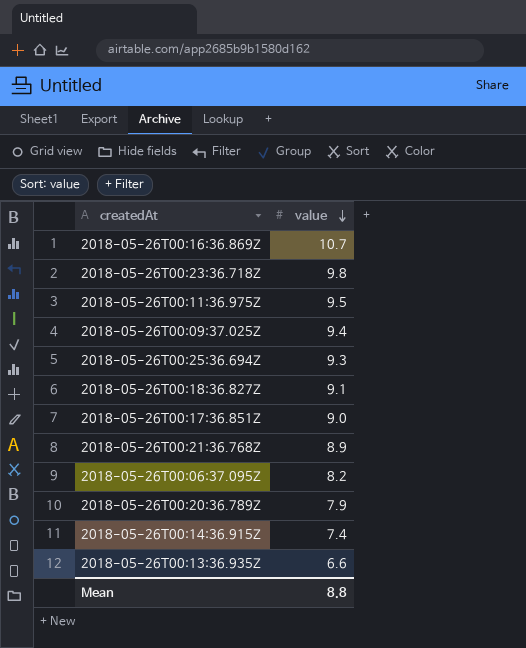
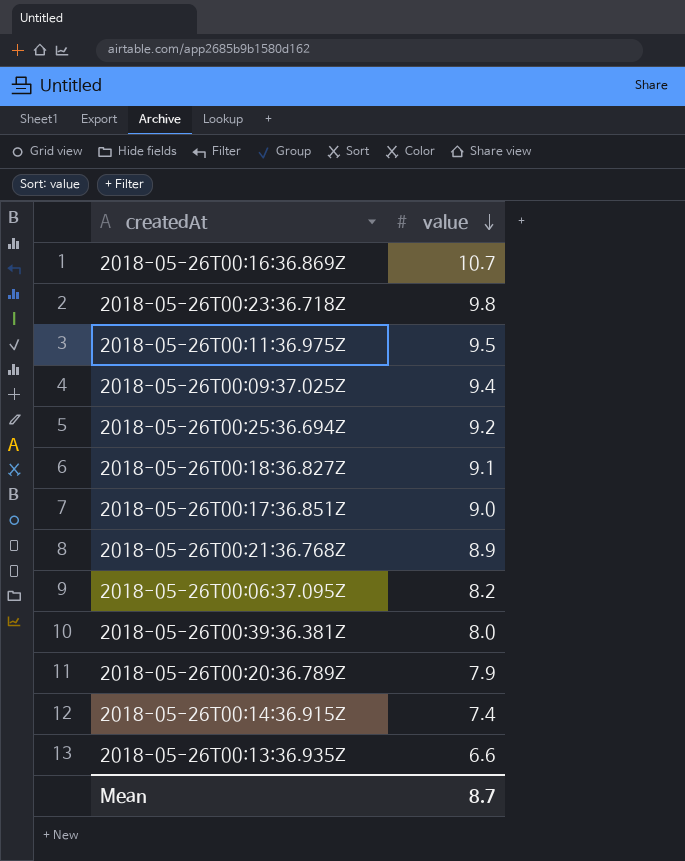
2018-05-26T00:25:36.694Z | value: 9.3 -> 9.2
row 2018-05-26T00:39:36.381Z: none -> 8.0
Mean | value: 8.8 -> 8.7

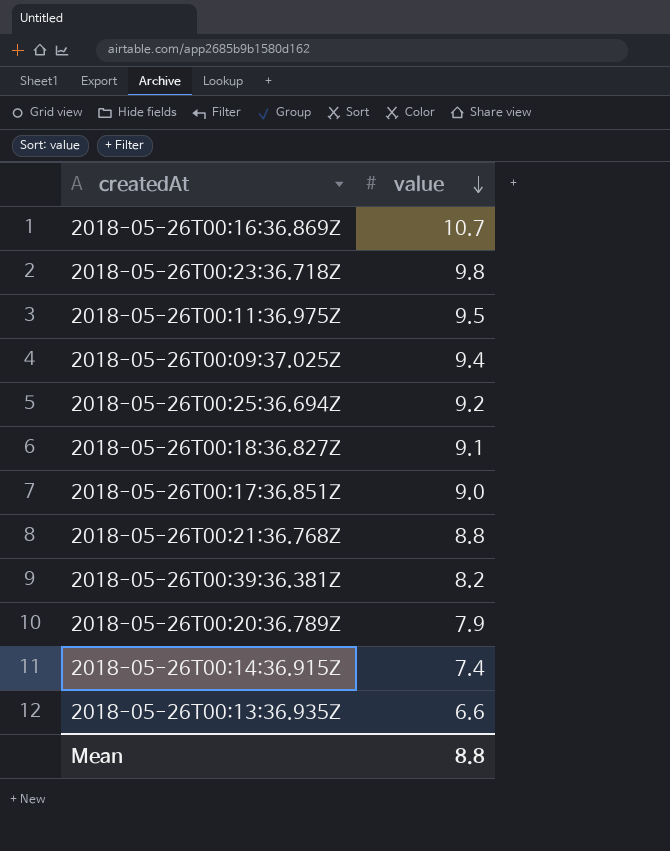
row 2018-05-26T00:06:37.095Z: 8.2 -> none
2018-05-26T00:21:36.768Z | value: 8.9 -> 8.8
2018-05-26T00:39:36.381Z | value: 8.0 -> 8.2
Mean | value: 8.7 -> 8.8

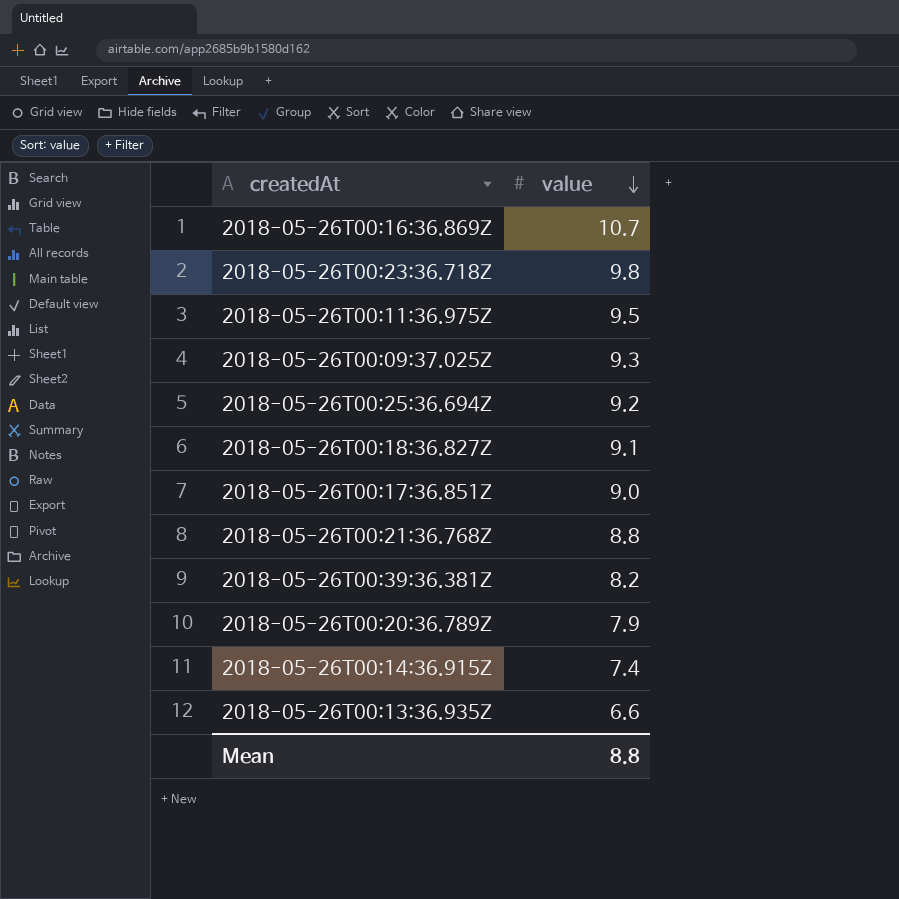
2018-05-26T00:09:37.025Z | value: 9.4 -> 9.3

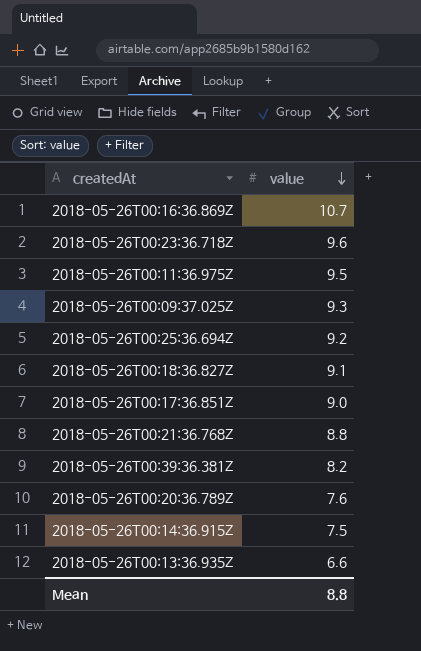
2018-05-26T00:23:36.718Z | value: 9.8 -> 9.6
2018-05-26T00:20:36.789Z | value: 7.9 -> 7.6
2018-05-26T00:14:36.915Z | value: 7.4 -> 7.5

